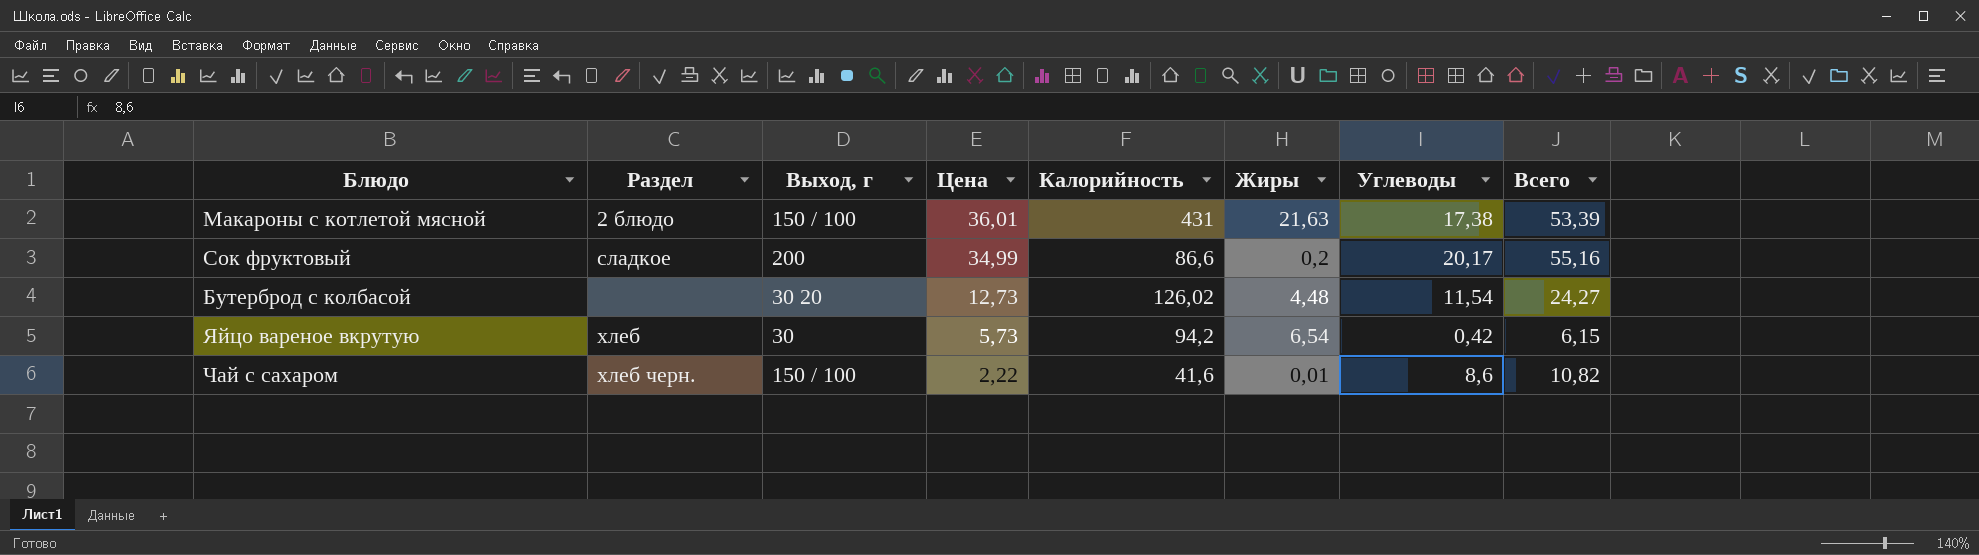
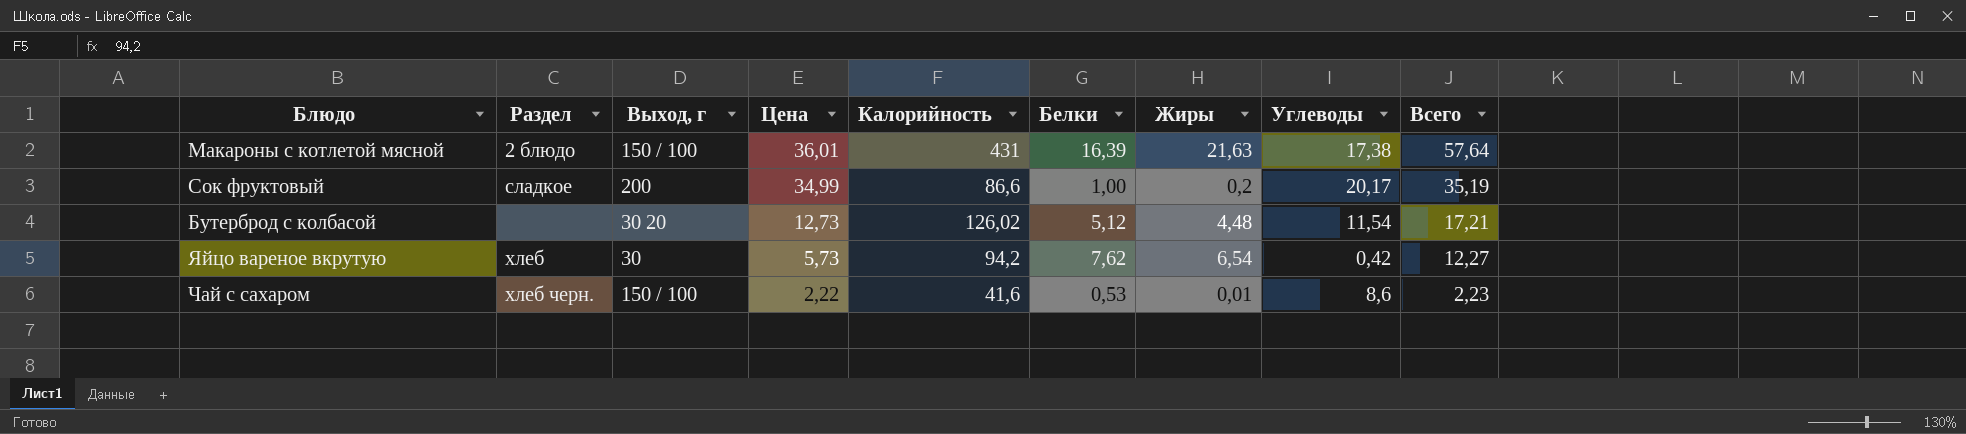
column Белки | position: none -> 6
column Всего | formula: [Цена] + [Углеводы] -> [Цена] + [Жиры]

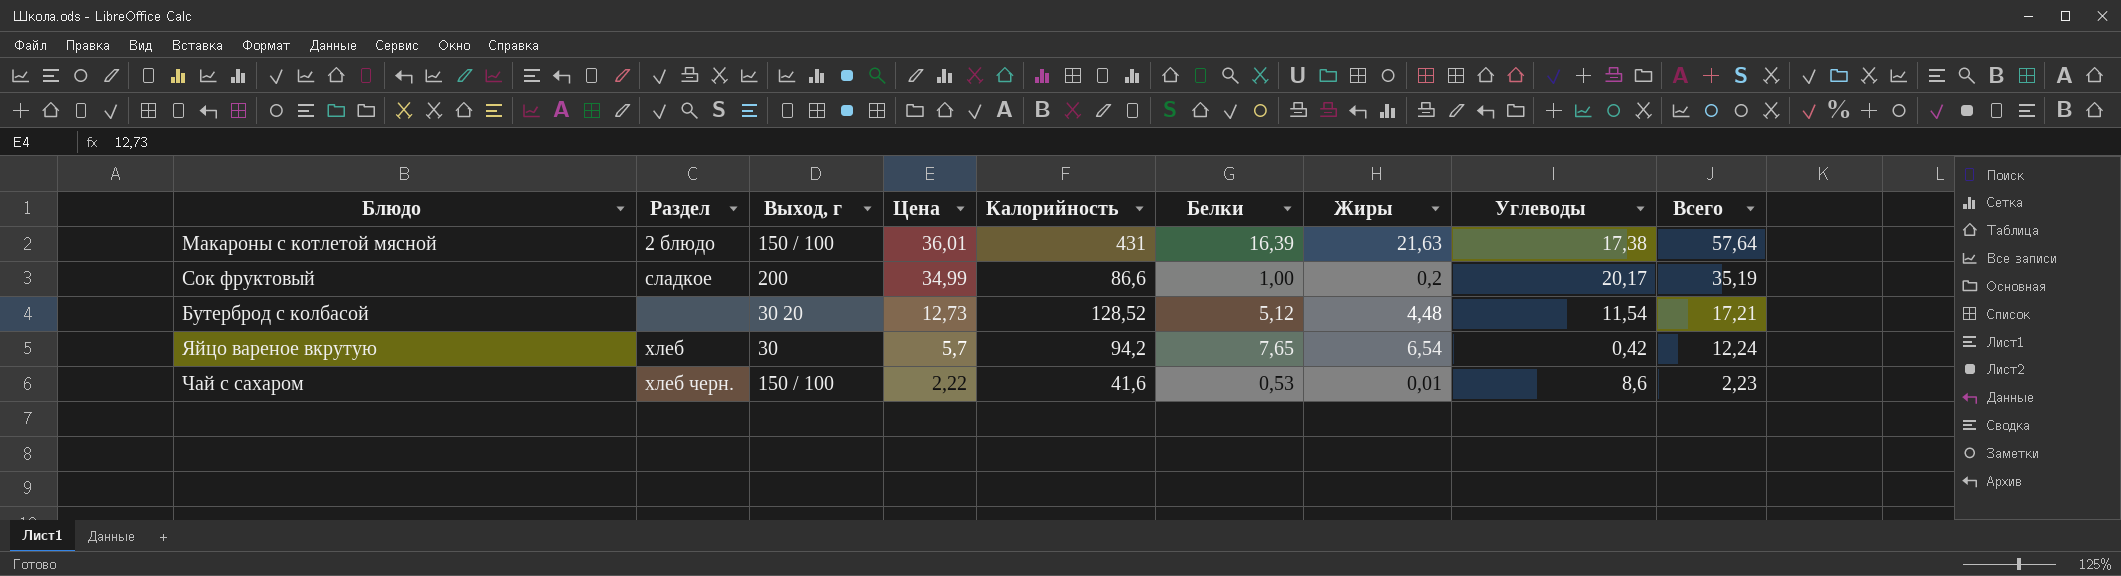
Бутерброд с колбасой | Калорийность: 126,02 -> 128,52
Яйцо вареное вкрутую | Цена: 5,73 -> 5,7
Яйцо вареное вкрутую | Белки: 7,62 -> 7,65
Яйцо вареное вкрутую | Всего: 12,27 -> 12,24

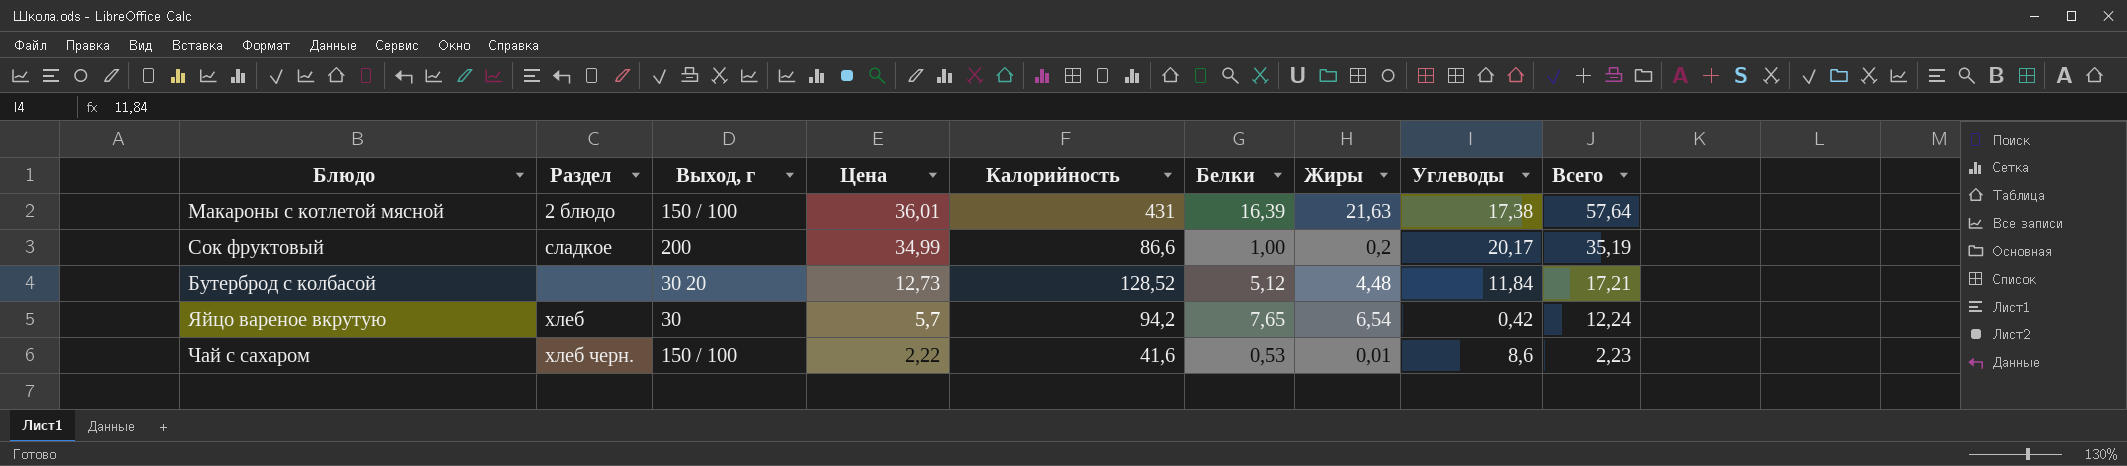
Бутерброд с колбасой | Углеводы: 11,54 -> 11,84

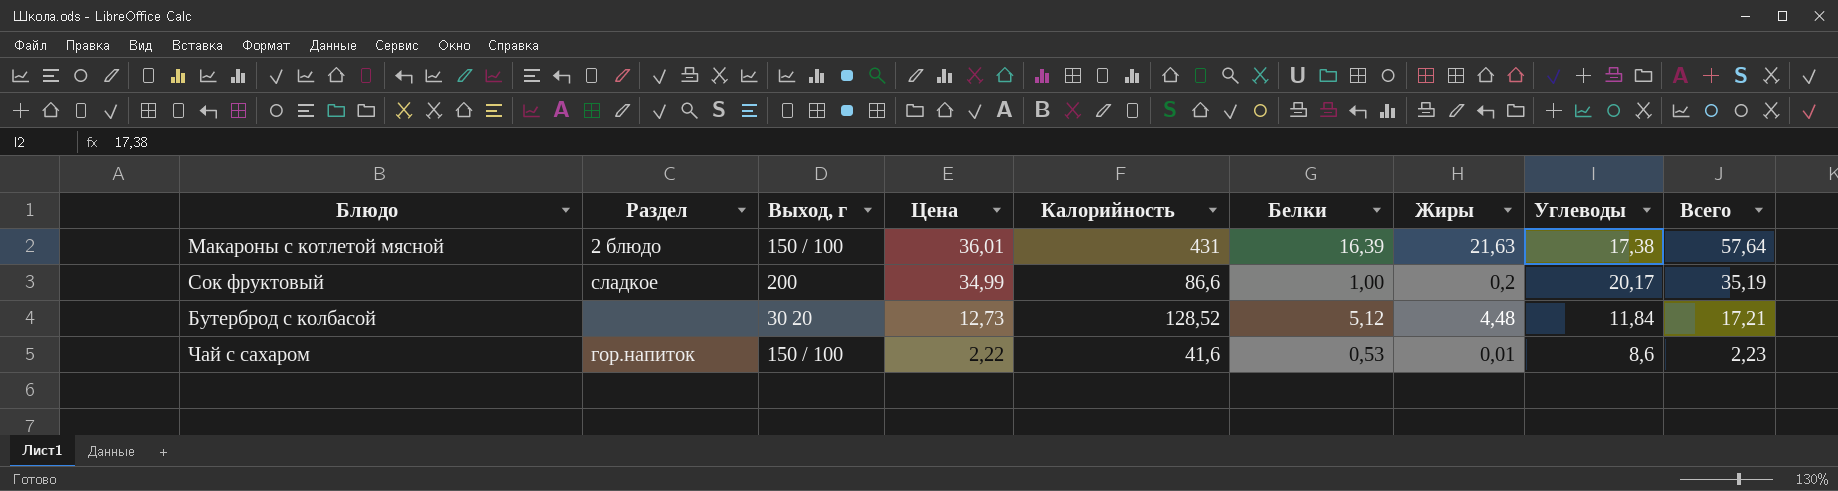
row Яйцо вареное вкрутую: хлеб | 30 | 5,7 | 94,2 | 7,65 | 6,54 | 0,42 | 12,24 -> none
Чай с сахаром | Раздел: хлеб черн. -> гор.напиток

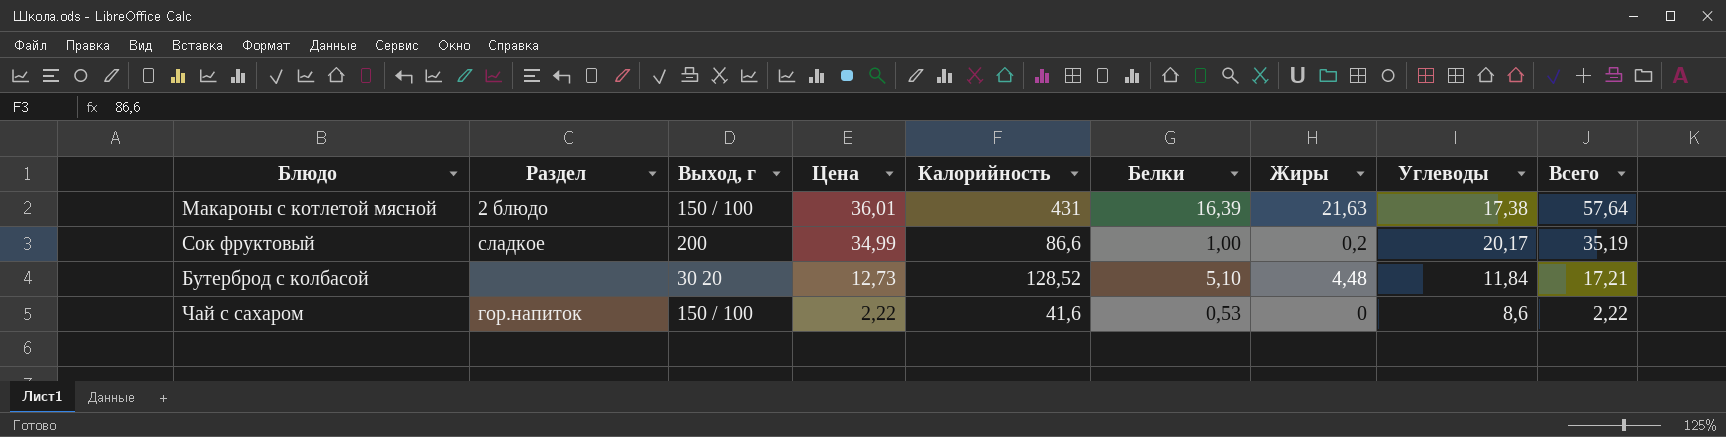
Бутерброд с колбасой | Белки: 5,12 -> 5,10
Чай с сахаром | Жиры: 0,01 -> 0
Чай с сахаром | Всего: 2,23 -> 2,22

